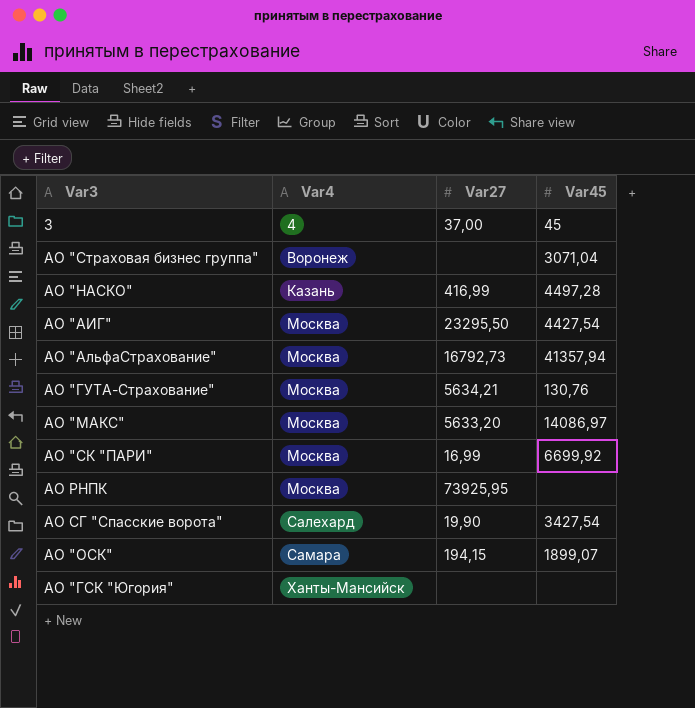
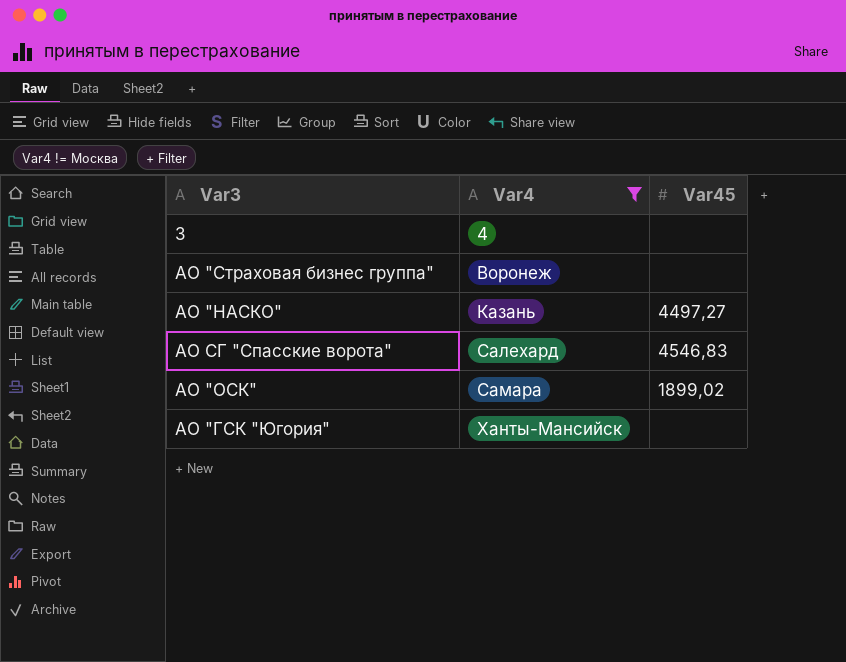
filter: none -> Var4 != Москва
column Var27 | position: 3 -> none
3 | Var45: 45 -> none
АО "Страховая бизнес группа" | Var45: 3071,04 -> none
АО "НАСКО" | Var45: 4497,28 -> 4497,27
АО СГ "Спасские ворота" | Var45: 3427,54 -> 4546,83
АО "ОСК" | Var45: 1899,07 -> 1899,02

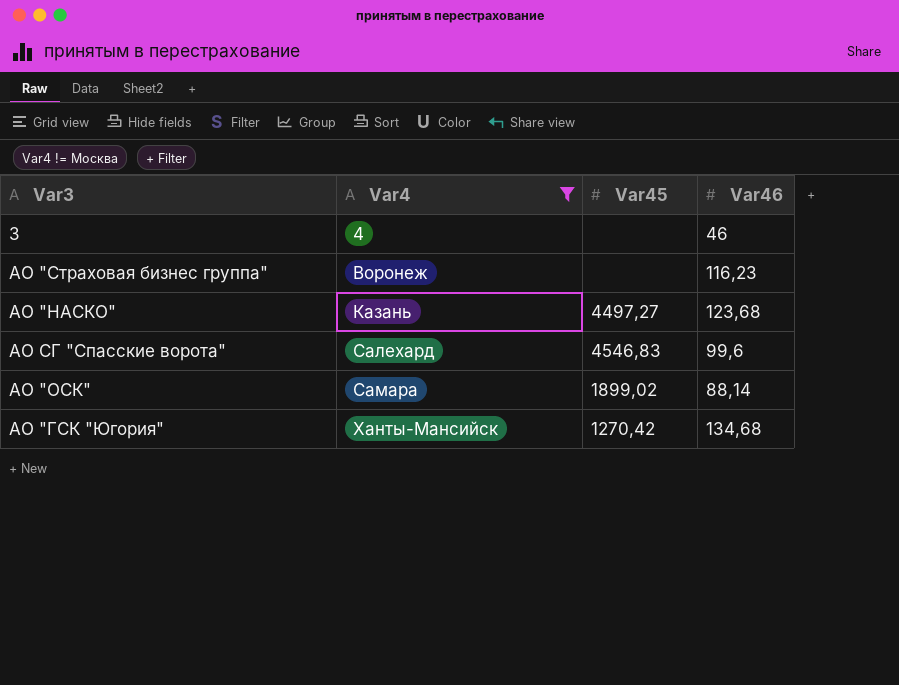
column Var46 | position: none -> 4
АО "ГСК "Югория" | Var45: none -> 1270,42

